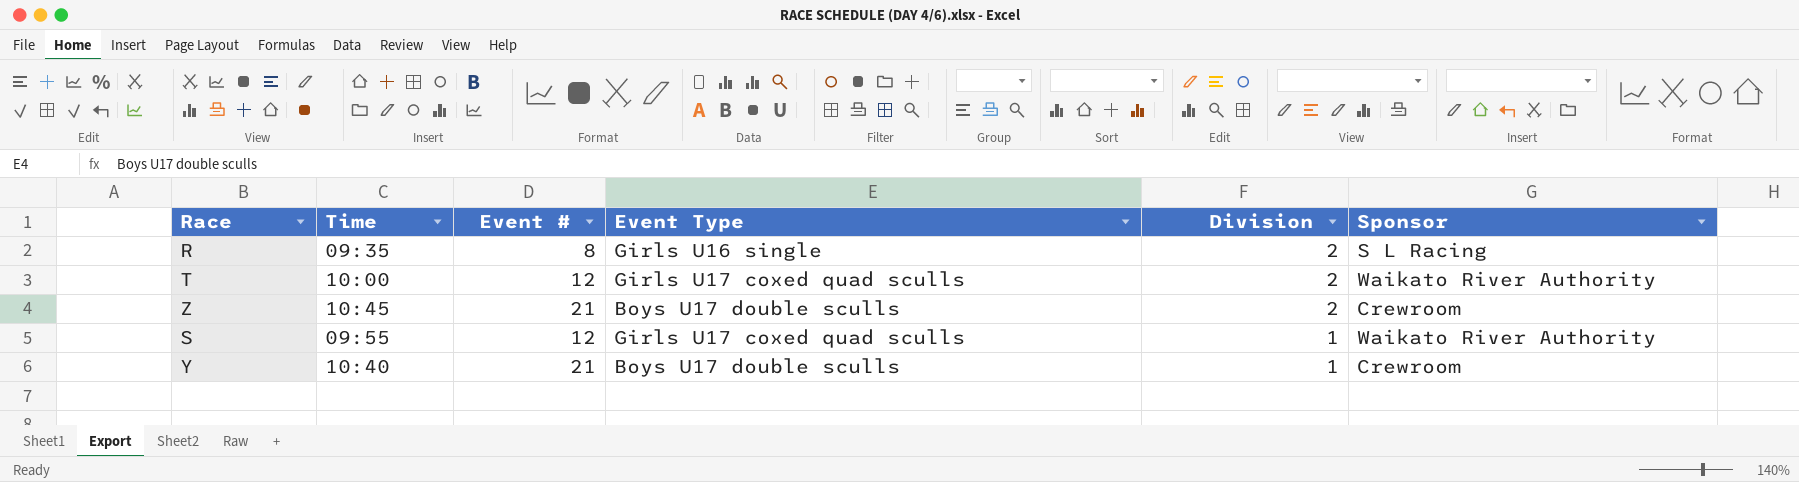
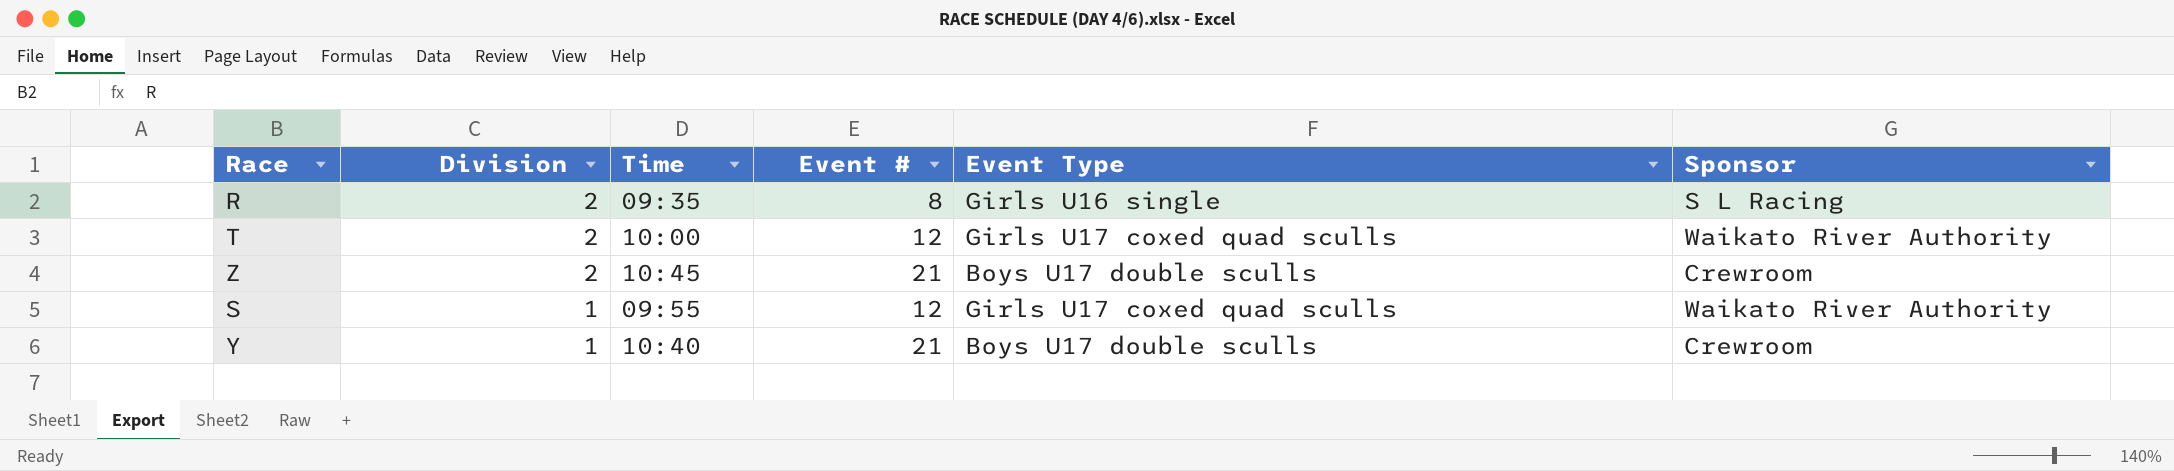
column Division | position: 5 -> 2

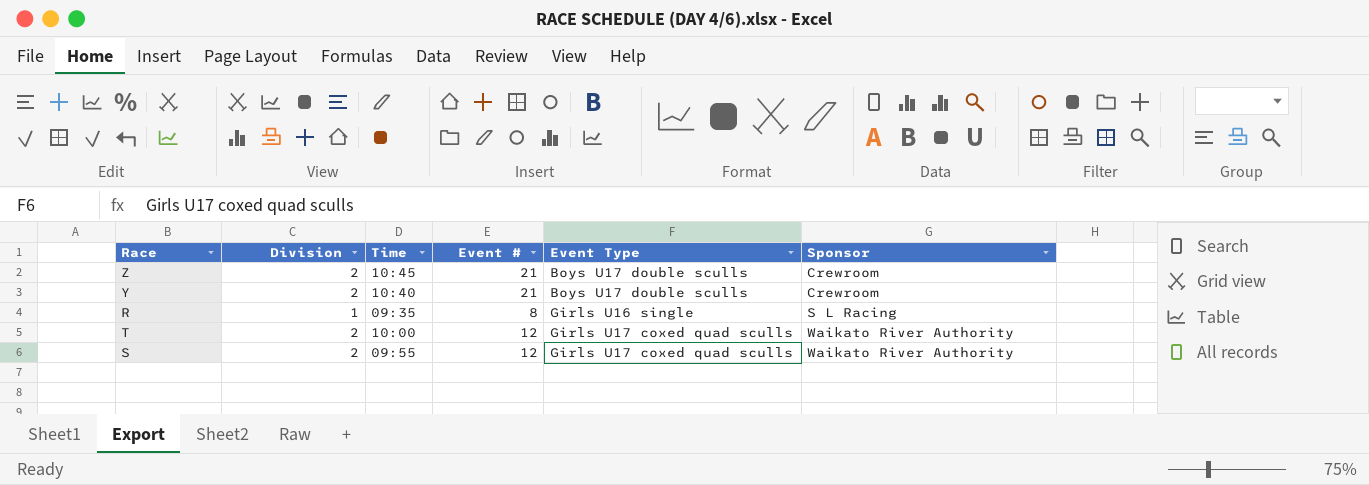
row order: Division descending -> Event Type ascending
Y | Division: 1 -> 2
R | Division: 2 -> 1
S | Division: 1 -> 2

